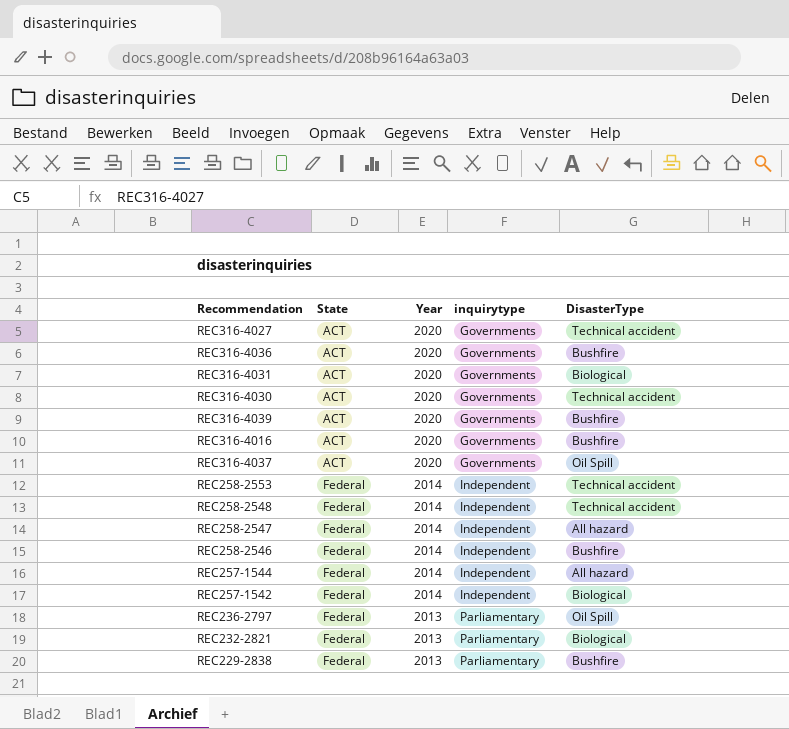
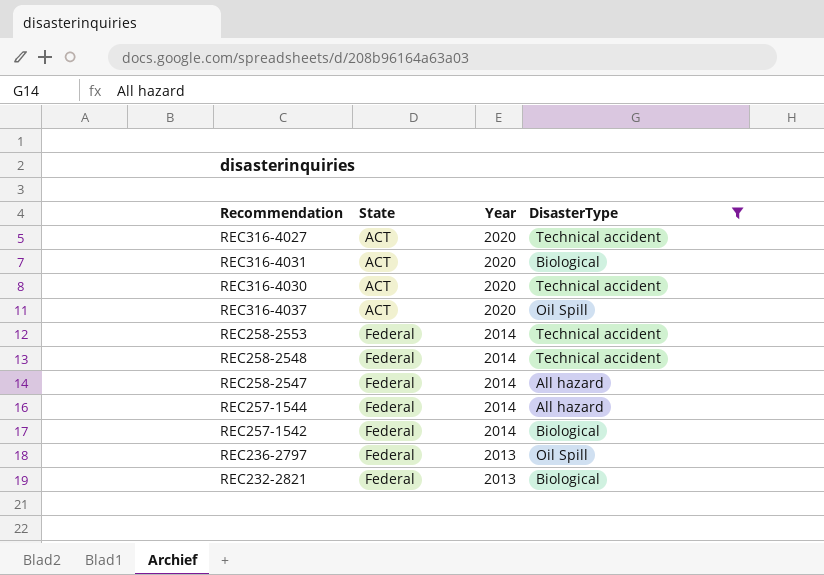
filter: none -> DisasterType != Bushfire
column inquirytype | position: 4 -> none

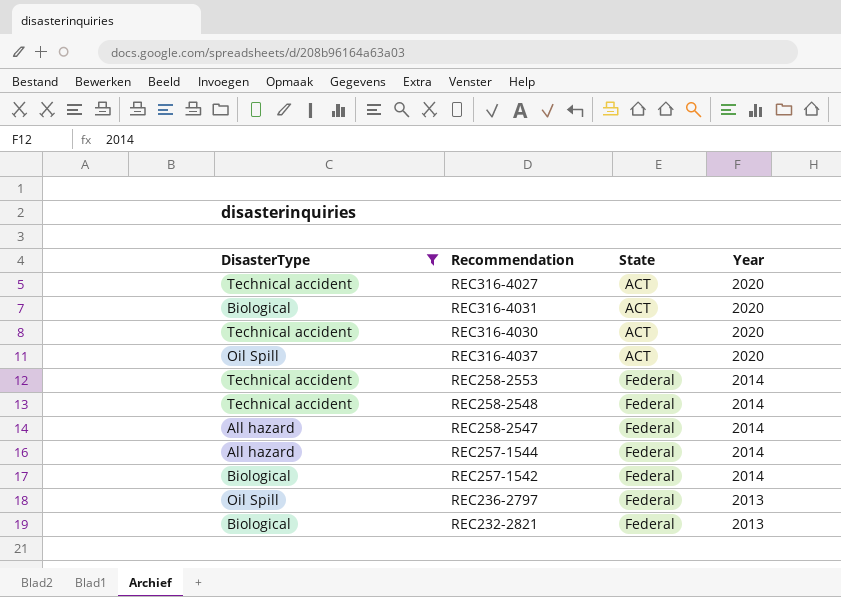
column DisasterType | position: 4 -> 1

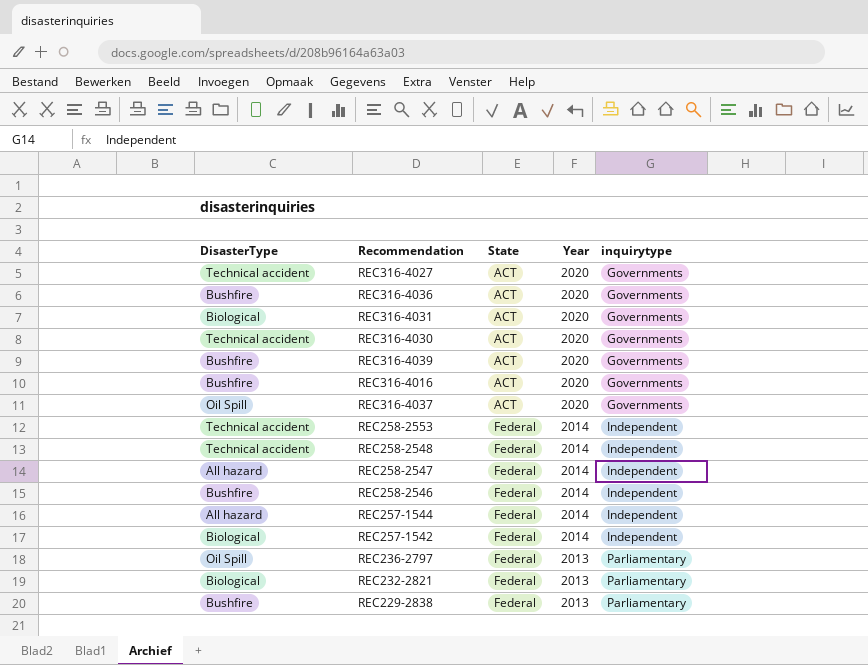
filter: DisasterType != Bushfire -> none
column inquirytype | position: none -> 5

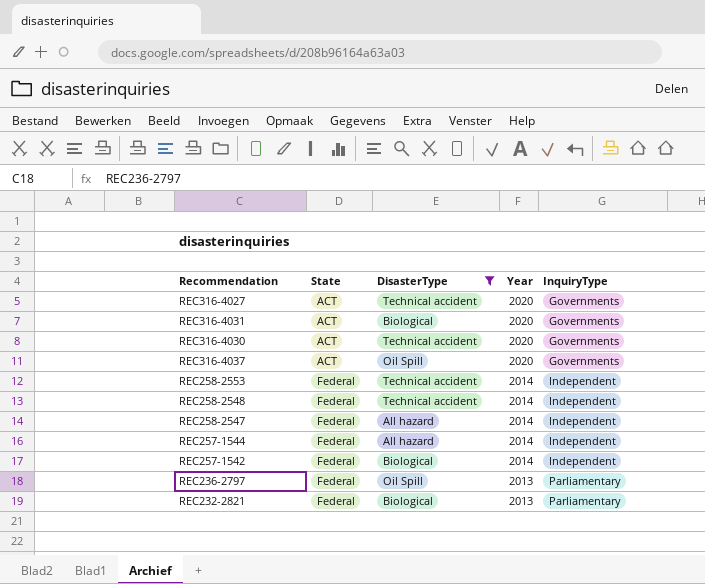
filter: none -> DisasterType != Bushfire
column DisasterType | position: 1 -> 3
column name: inquirytype -> InquiryType

